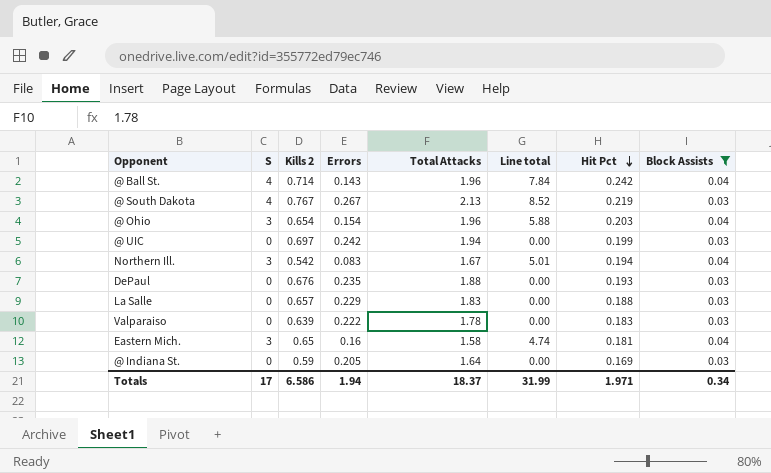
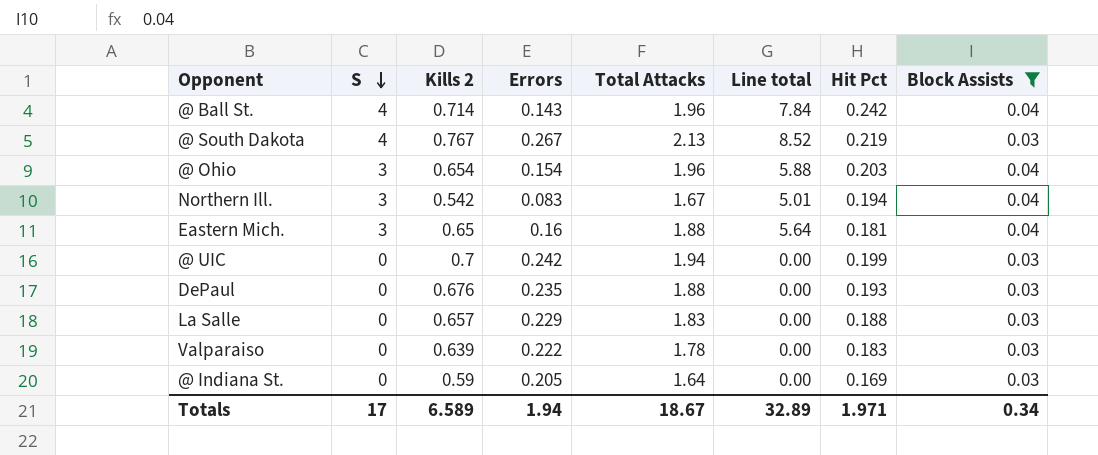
row order: Hit Pct descending -> S descending
Eastern Mich. | Total Attacks: 1.58 -> 1.88
Eastern Mich. | Line total: 4.74 -> 5.64
@ UIC | Kills 2: 0.697 -> 0.7
Totals | Kills 2: 6.586 -> 6.589
Totals | Total Attacks: 18.37 -> 18.67
Totals | Line total: 31.99 -> 32.89

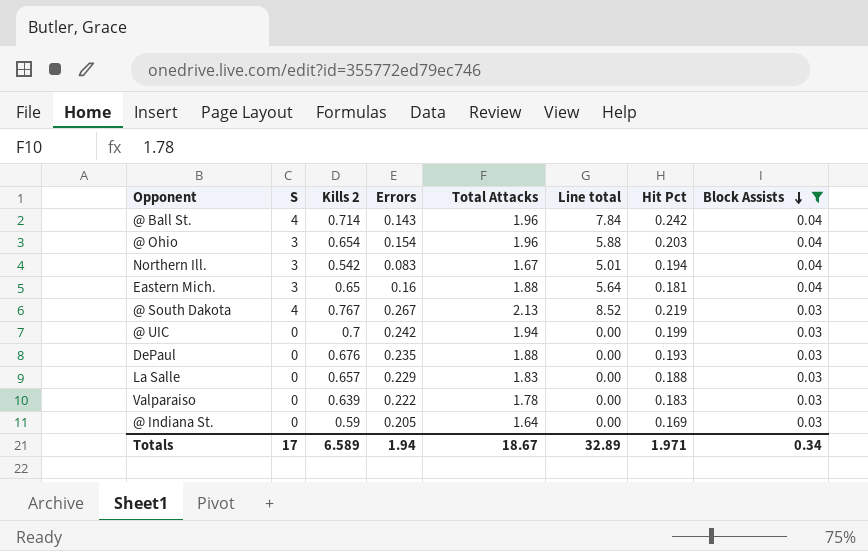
row order: S descending -> Block Assists descending

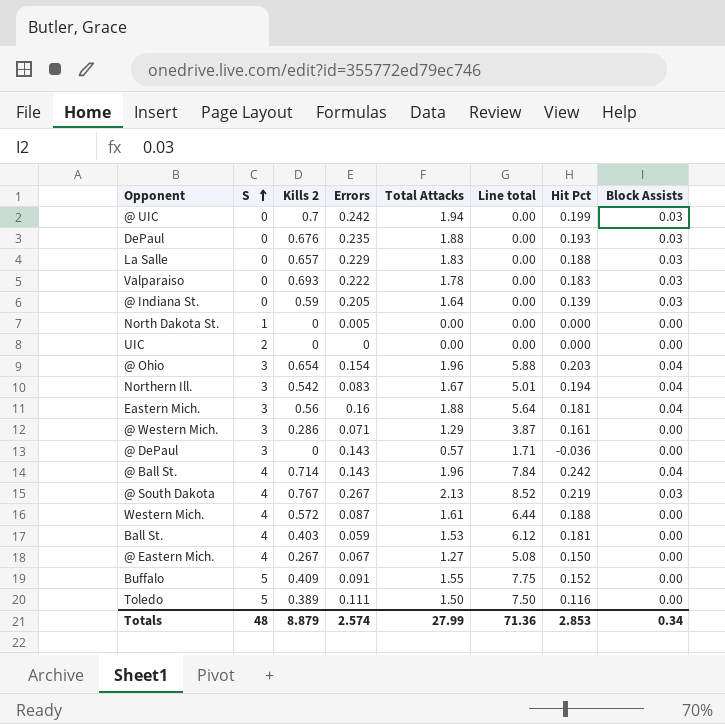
filter: Block Assists != 0.00 -> none
row order: Block Assists descending -> S ascending
Valparaiso | Kills 2: 0.639 -> 0.693
@ Indiana St. | Hit Pct: 0.169 -> 0.139
Eastern Mich. | Kills 2: 0.65 -> 0.56
Totals | S: 17 -> 48
Totals | Kills 2: 6.589 -> 8.879
Totals | Errors: 1.94 -> 2.574
Totals | Total Attacks: 18.67 -> 27.99
Totals | Line total: 32.89 -> 71.36
Totals | Hit Pct: 1.971 -> 2.853

